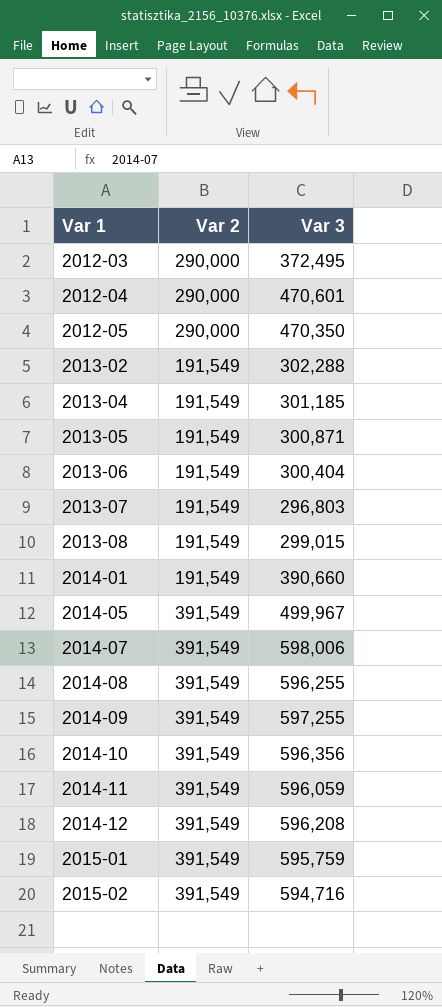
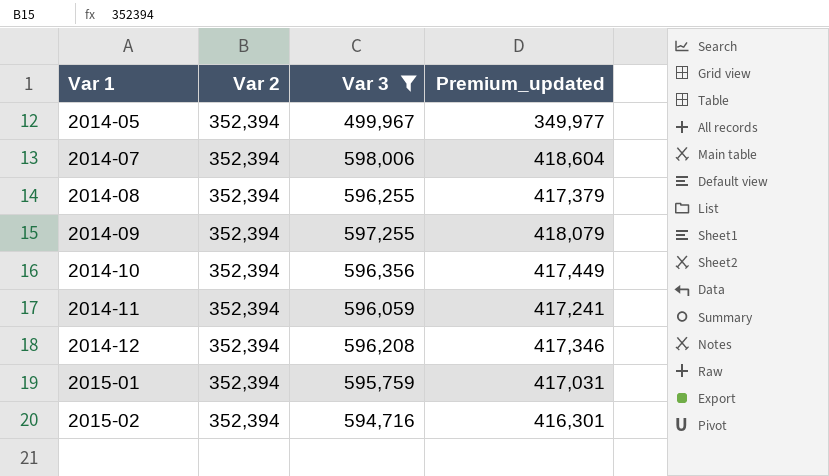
filter: none -> Var 3 >= 499,967
column Premium_updated | formula: none -> [Var 3] * 0.7
2014-05 | Var 2: 391,549 -> 352,394
2014-07 | Var 2: 391,549 -> 352,394
2014-08 | Var 2: 391,549 -> 352,394
2014-09 | Var 2: 391,549 -> 352,394
2014-10 | Var 2: 391,549 -> 352,394
2014-11 | Var 2: 391,549 -> 352,394
2014-12 | Var 2: 391,549 -> 352,394
2015-01 | Var 2: 391,549 -> 352,394
2015-02 | Var 2: 391,549 -> 352,394

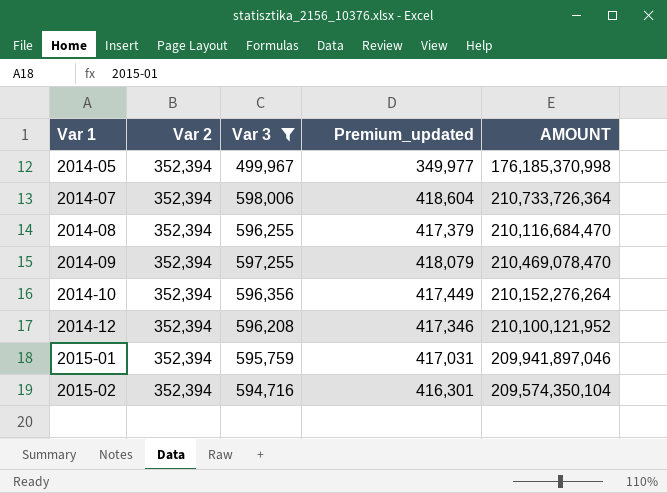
column AMOUNT | formula: none -> [Var 2] * [Var 3]
row 2014-11: 352,394 | 596,059 | 417,241 -> none

